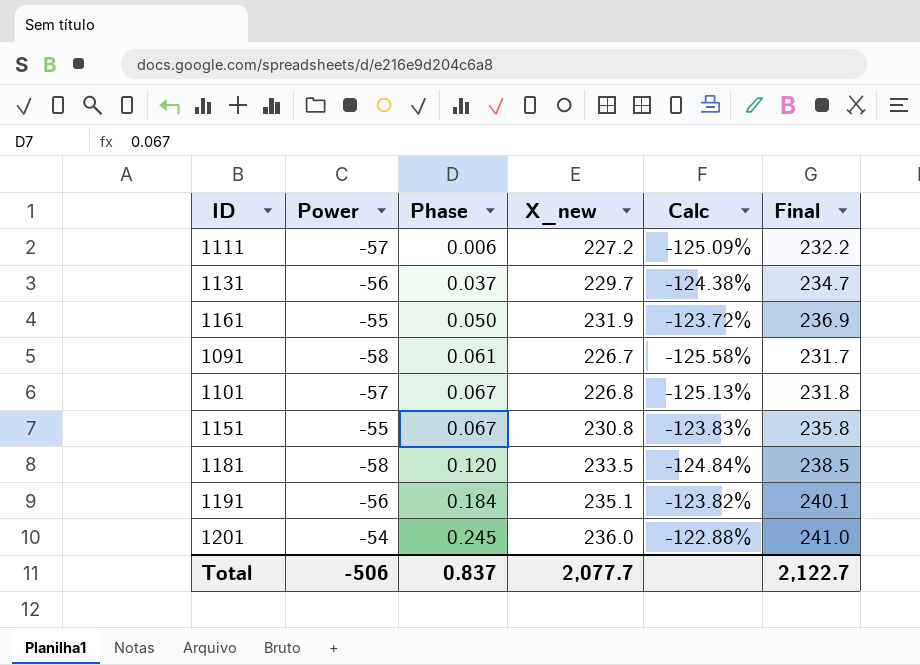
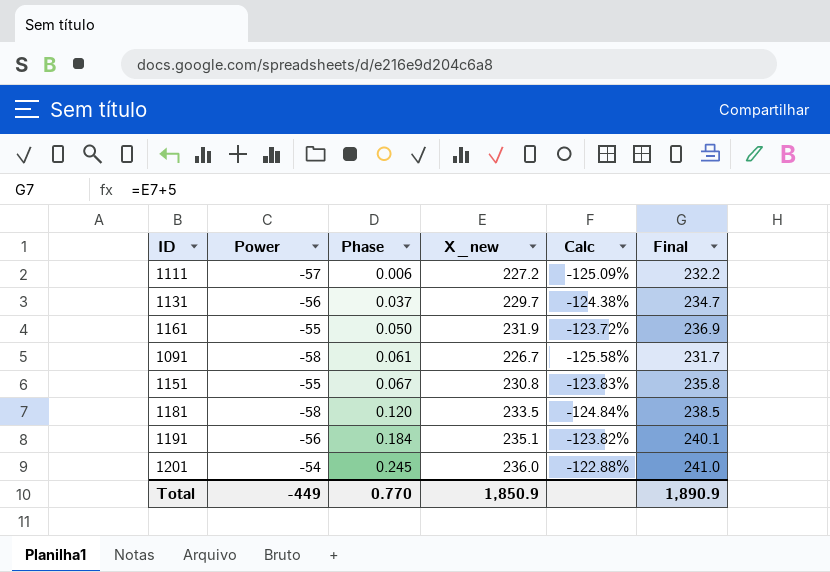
row 1101: -57 | 0.067 | 226.8 | -125.13% | 231.8 -> none
Total | Power: -506 -> -449
Total | Phase: 0.837 -> 0.770
Total | X_new: 2,077.7 -> 1,850.9
Total | Final: 2,122.7 -> 1,890.9

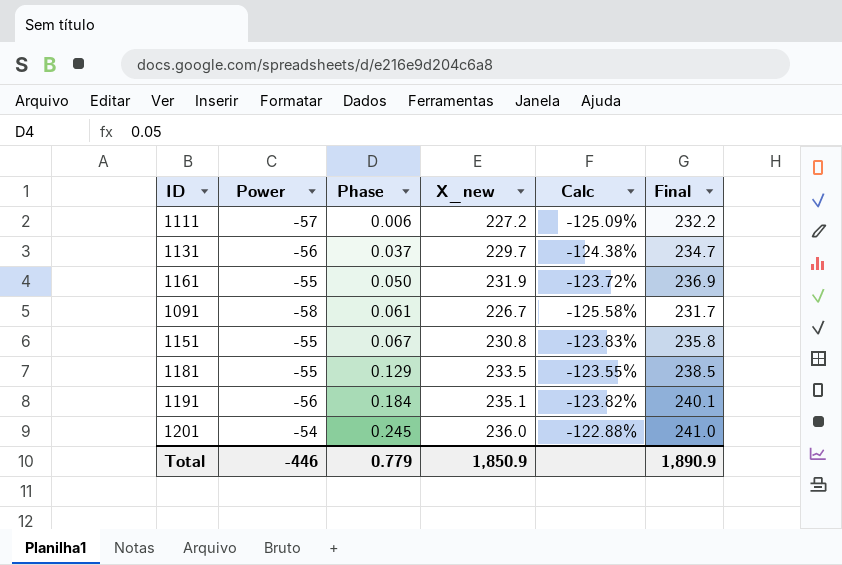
1181 | Power: -58 -> -55
1181 | Phase: 0.120 -> 0.129
1181 | Calc: -124.84% -> -123.55%
Total | Power: -449 -> -446
Total | Phase: 0.770 -> 0.779

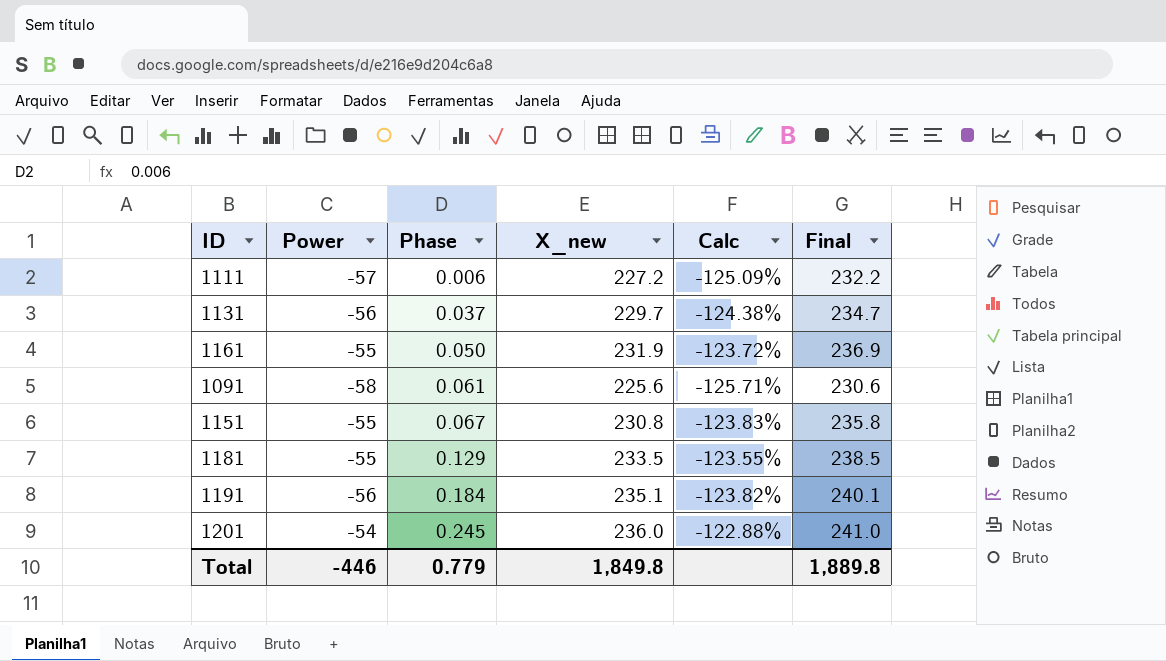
1091 | X_new: 226.7 -> 225.6
1091 | Calc: -125.58% -> -125.71%
1091 | Final: 231.7 -> 230.6
Total | X_new: 1,850.9 -> 1,849.8
Total | Final: 1,890.9 -> 1,889.8

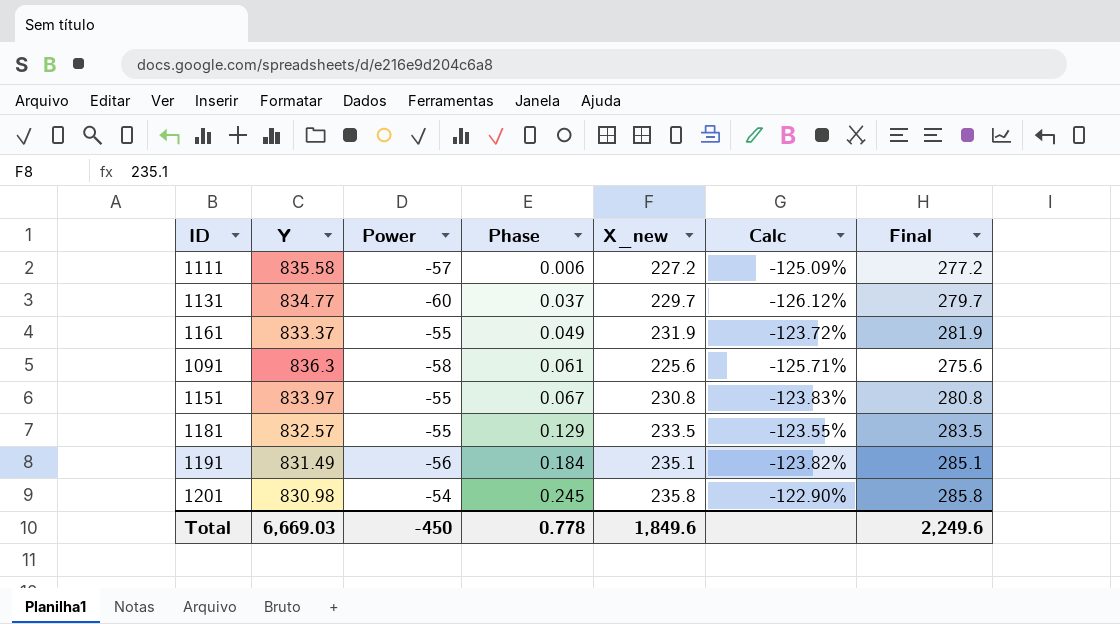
column Y | position: none -> 2
column Final | formula: [X_new] + 5 -> [X_new] + 50
1131 | Power: -56 -> -60
1131 | Calc: -124.38% -> -126.12%
1161 | Phase: 0.050 -> 0.049
1201 | X_new: 236.0 -> 235.8
1201 | Calc: -122.88% -> -122.90%
Total | Power: -446 -> -450
Total | Phase: 0.779 -> 0.778
Total | X_new: 1,849.8 -> 1,849.6
Total | Final: 1,889.8 -> 2,249.6

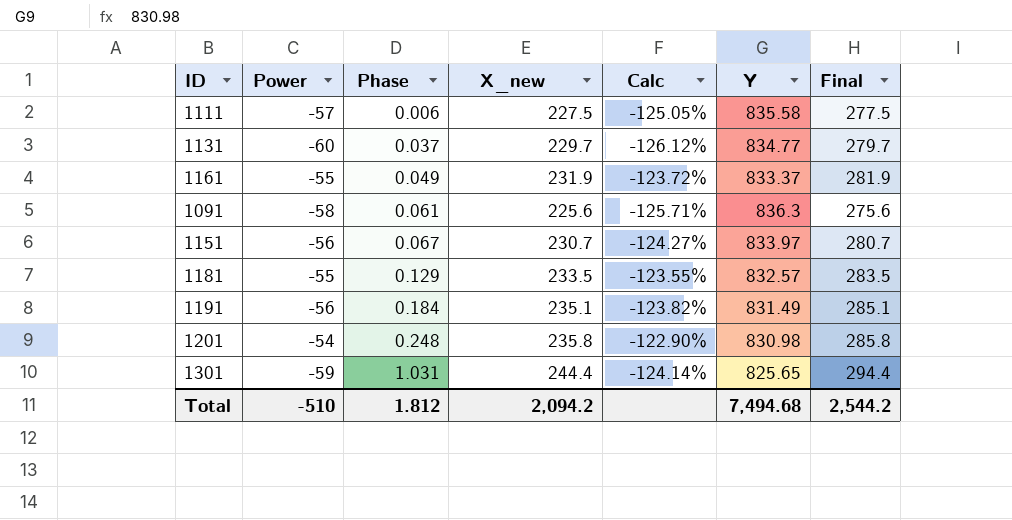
column Y | position: 2 -> 6
1111 | X_new: 227.2 -> 227.5
1111 | Calc: -125.09% -> -125.05%
1111 | Final: 277.2 -> 277.5
1151 | Power: -55 -> -56
1151 | X_new: 230.8 -> 230.7
1151 | Calc: -123.83% -> -124.27%
1151 | Final: 280.8 -> 280.7
1201 | Phase: 0.245 -> 0.248
row 1301: none -> -59 | 1.031 | 244.4 | -124.14% | 825.65 | 294.4
Total | Power: -450 -> -510
Total | Phase: 0.778 -> 1.812
Total | X_new: 1,849.6 -> 2,094.2
Total | Y: 6,669.03 -> 7,494.68
Total | Final: 2,249.6 -> 2,544.2

